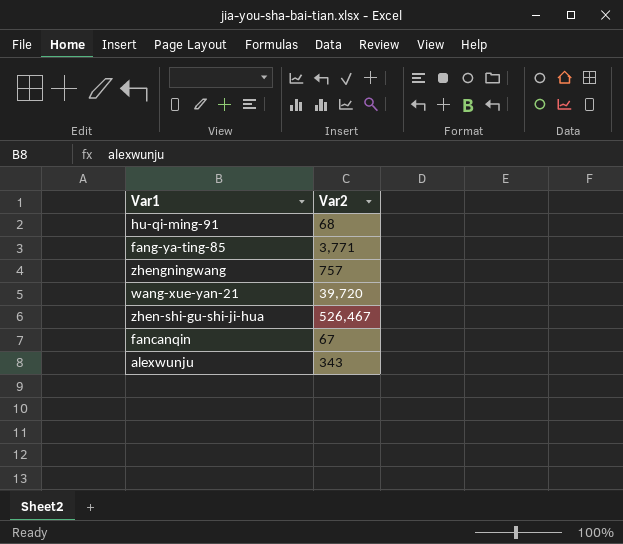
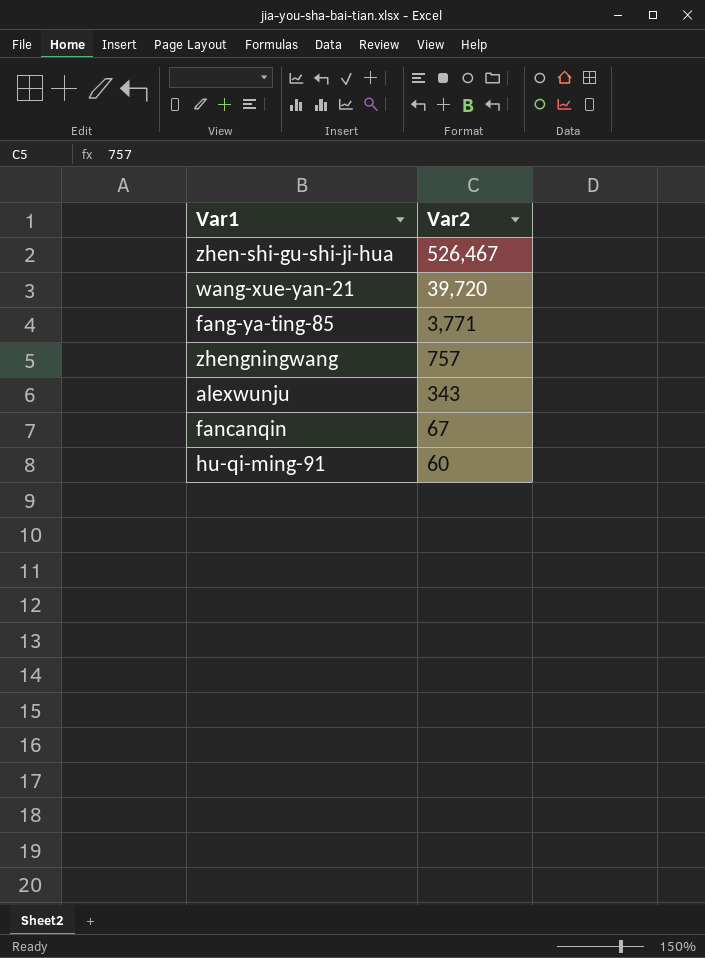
row order: none -> Var2 descending
hu-qi-ming-91 | Var2: 68 -> 60

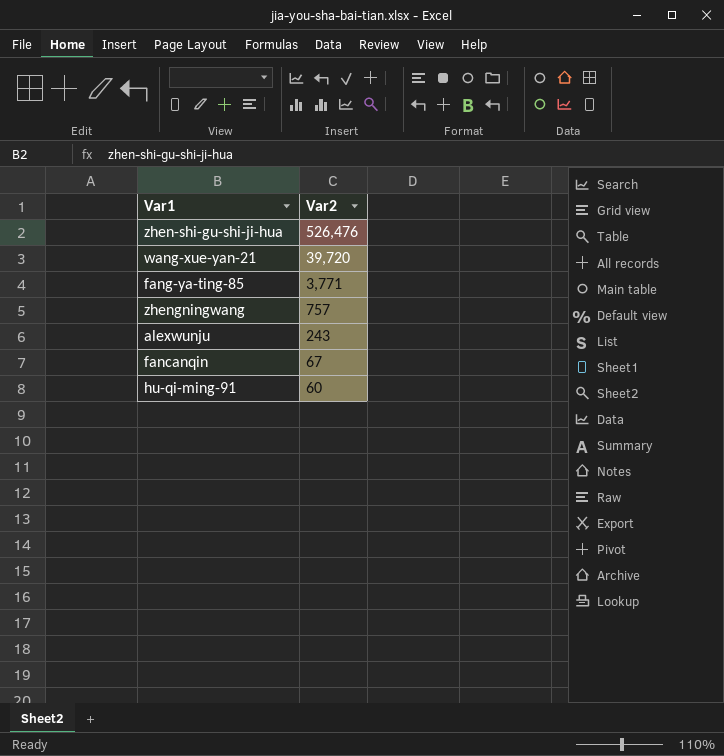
zhen-shi-gu-shi-ji-hua | Var2: 526,467 -> 526,476
alexwunju | Var2: 343 -> 243

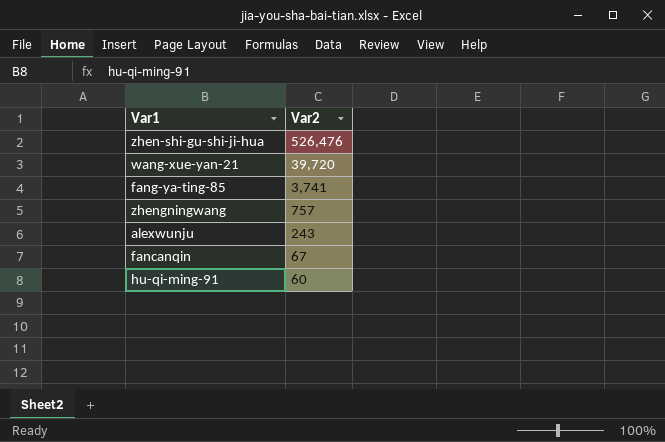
fang-ya-ting-85 | Var2: 3,771 -> 3,741

